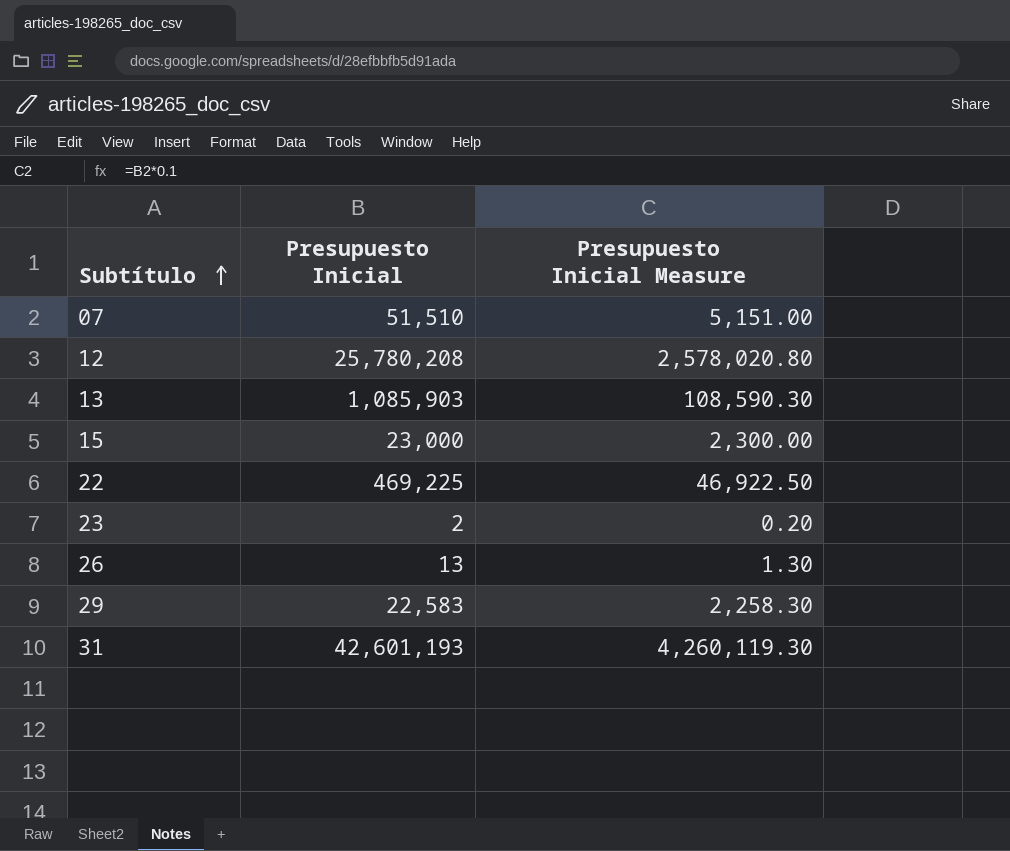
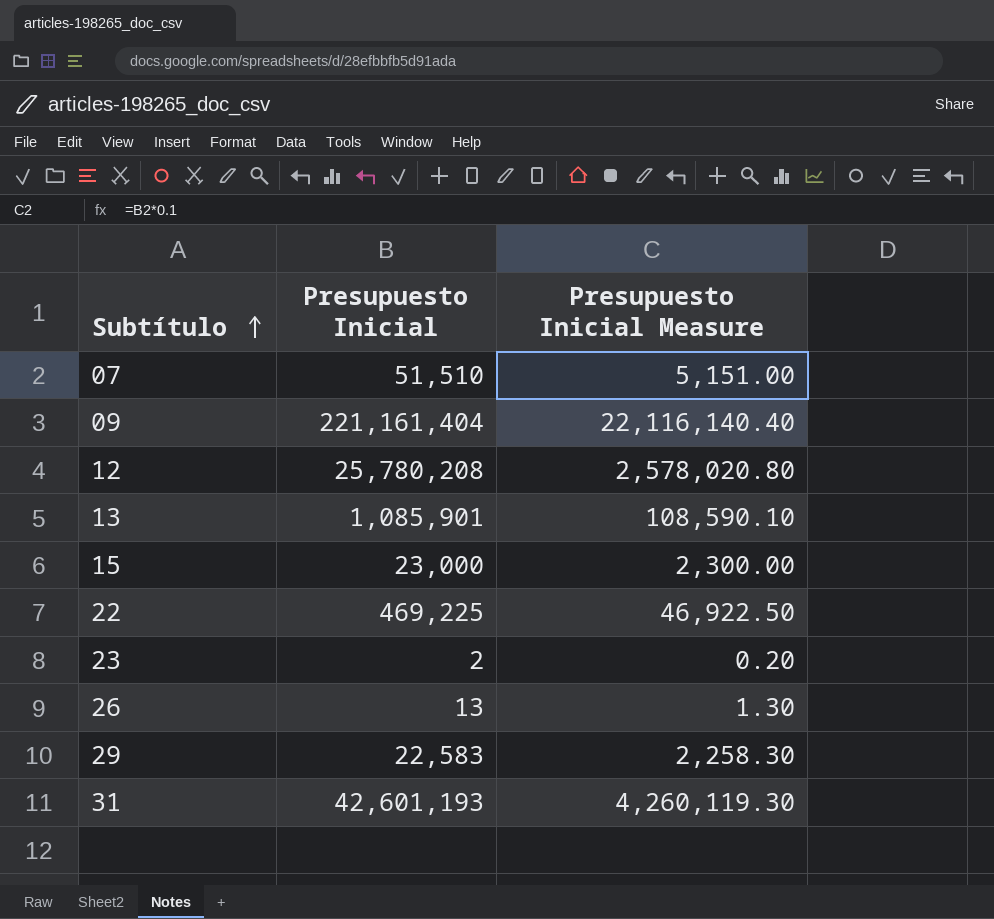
row 09: none -> 221,161,404 | 22,116,140.40
13 | Presupuesto Inicial: 1,085,903 -> 1,085,901
13 | Presupuesto Inicial Measure: 108,590.30 -> 108,590.10

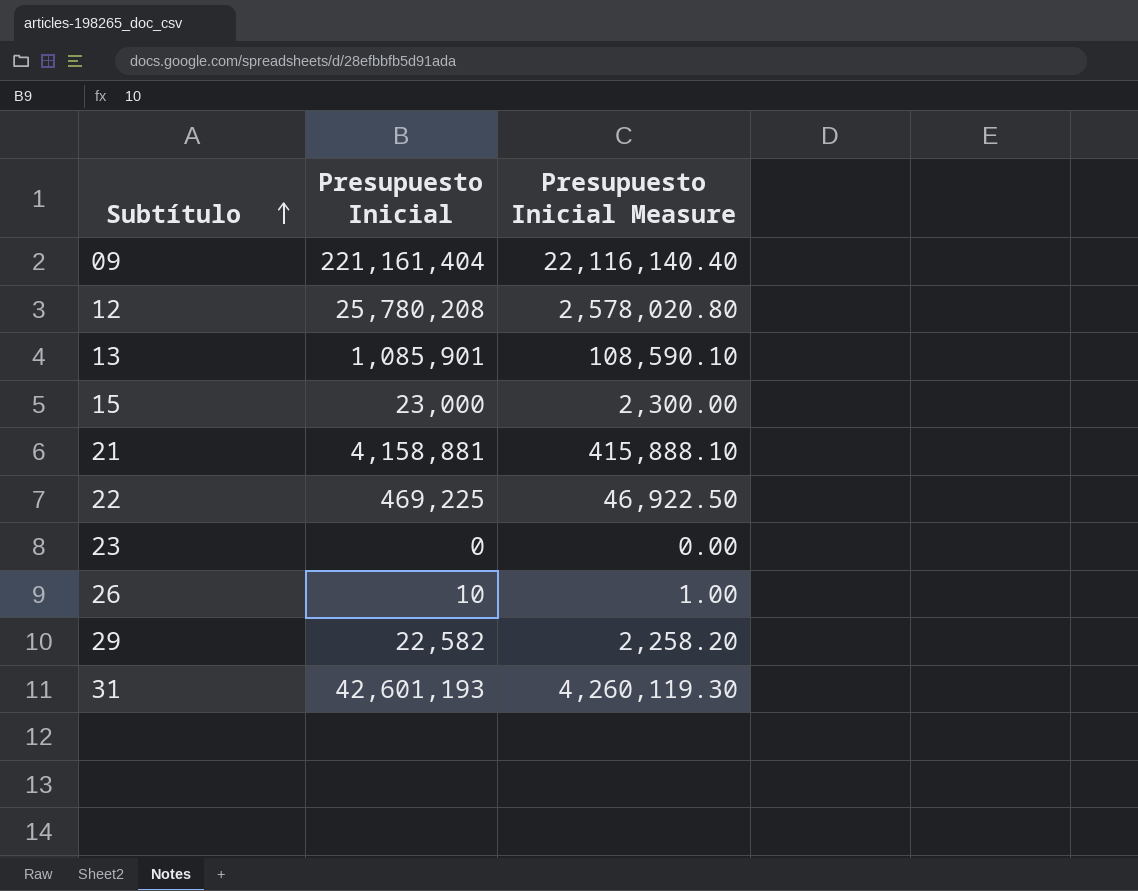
row 07: 51,510 | 5,151.00 -> none
row 21: none -> 4,158,881 | 415,888.10
23 | Presupuesto Inicial: 2 -> 0
23 | Presupuesto Inicial Measure: 0.20 -> 0.00
26 | Presupuesto Inicial: 13 -> 10
26 | Presupuesto Inicial Measure: 1.30 -> 1.00
29 | Presupuesto Inicial: 22,583 -> 22,582
29 | Presupuesto Inicial Measure: 2,258.30 -> 2,258.20

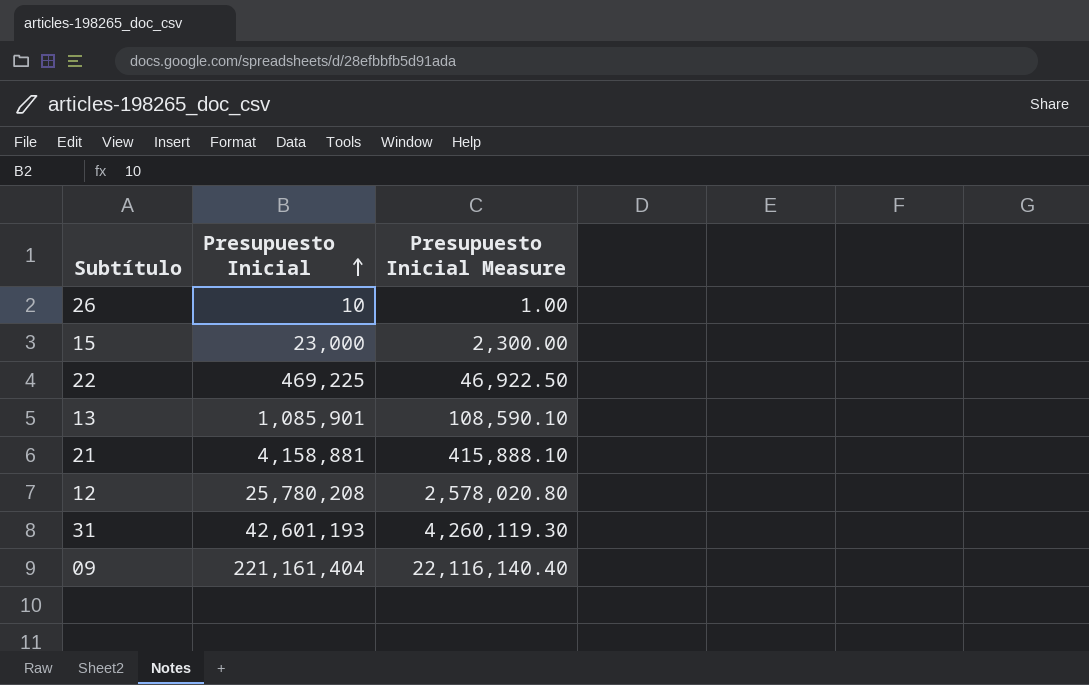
row order: Subtítulo ascending -> Presupuesto Inicial ascending
row 23: 0 | 0.00 -> none
row 29: 22,582 | 2,258.20 -> none

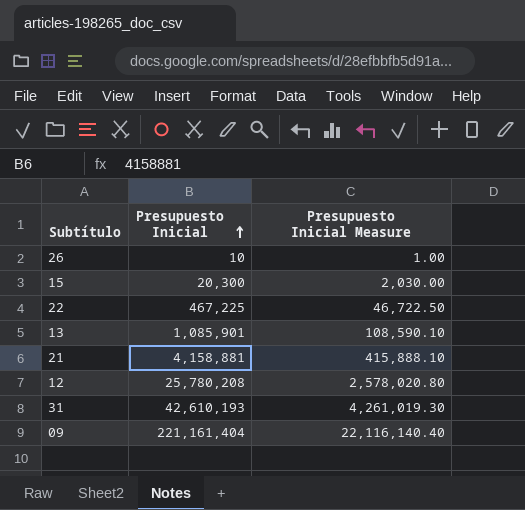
15 | Presupuesto Inicial: 23,000 -> 20,300
15 | Presupuesto Inicial Measure: 2,300.00 -> 2,030.00
22 | Presupuesto Inicial: 469,225 -> 467,225
22 | Presupuesto Inicial Measure: 46,922.50 -> 46,722.50
31 | Presupuesto Inicial: 42,601,193 -> 42,610,193
31 | Presupuesto Inicial Measure: 4,260,119.30 -> 4,261,019.30

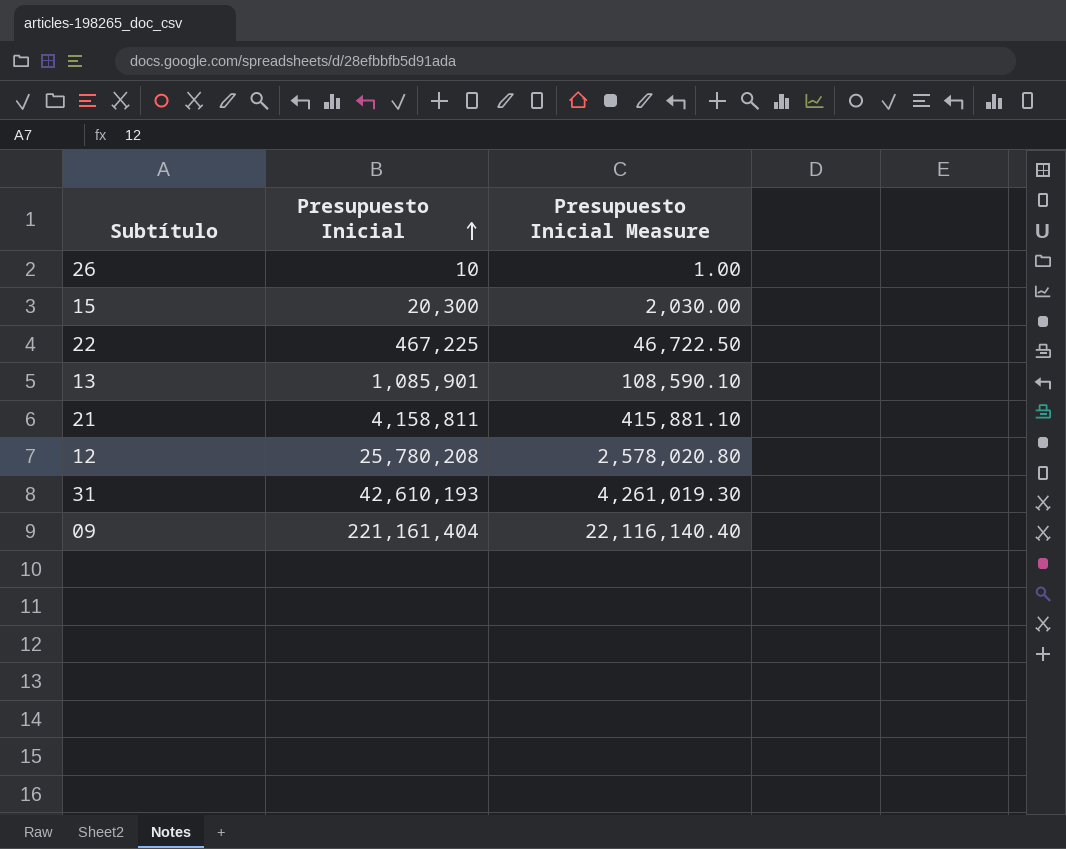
21 | Presupuesto Inicial: 4,158,881 -> 4,158,811
21 | Presupuesto Inicial Measure: 415,888.10 -> 415,881.10

